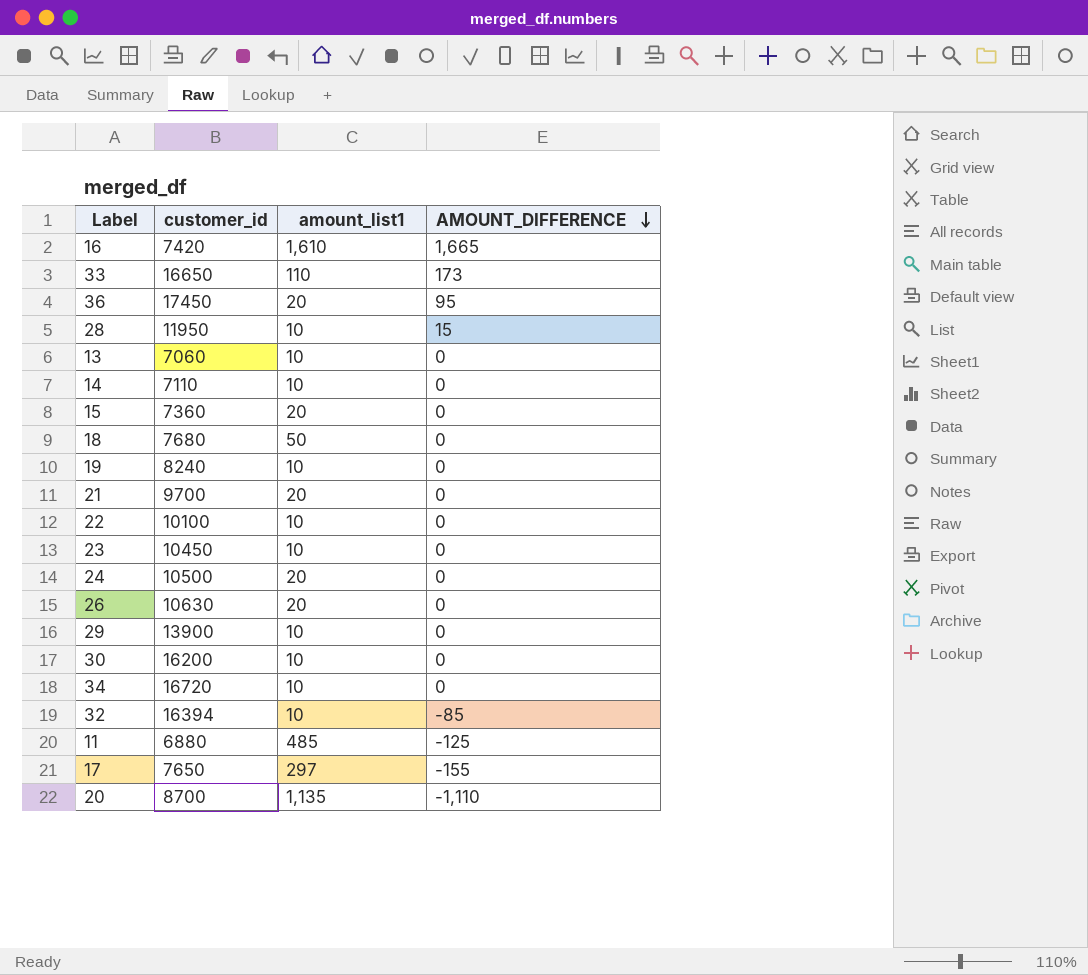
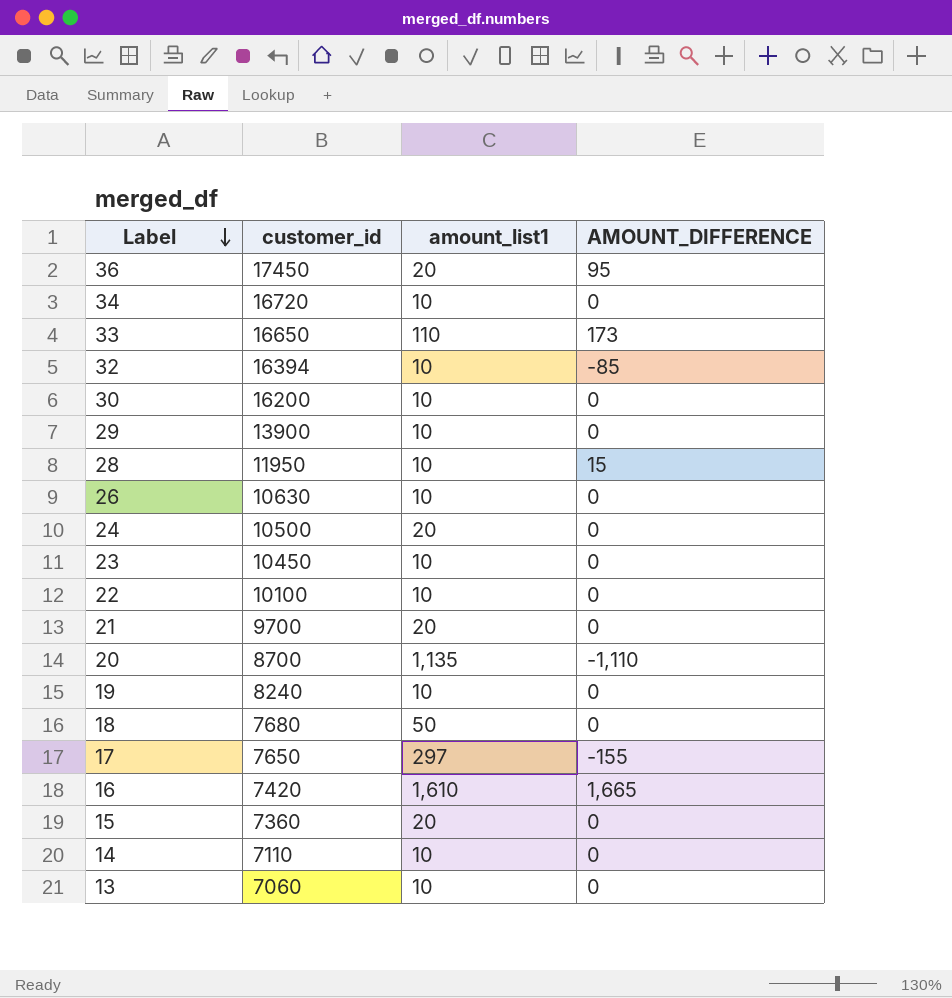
row order: AMOUNT_DIFFERENCE descending -> Label descending
row 11: 6880 | 485 | -125 -> none
26 | amount_list1: 20 -> 10

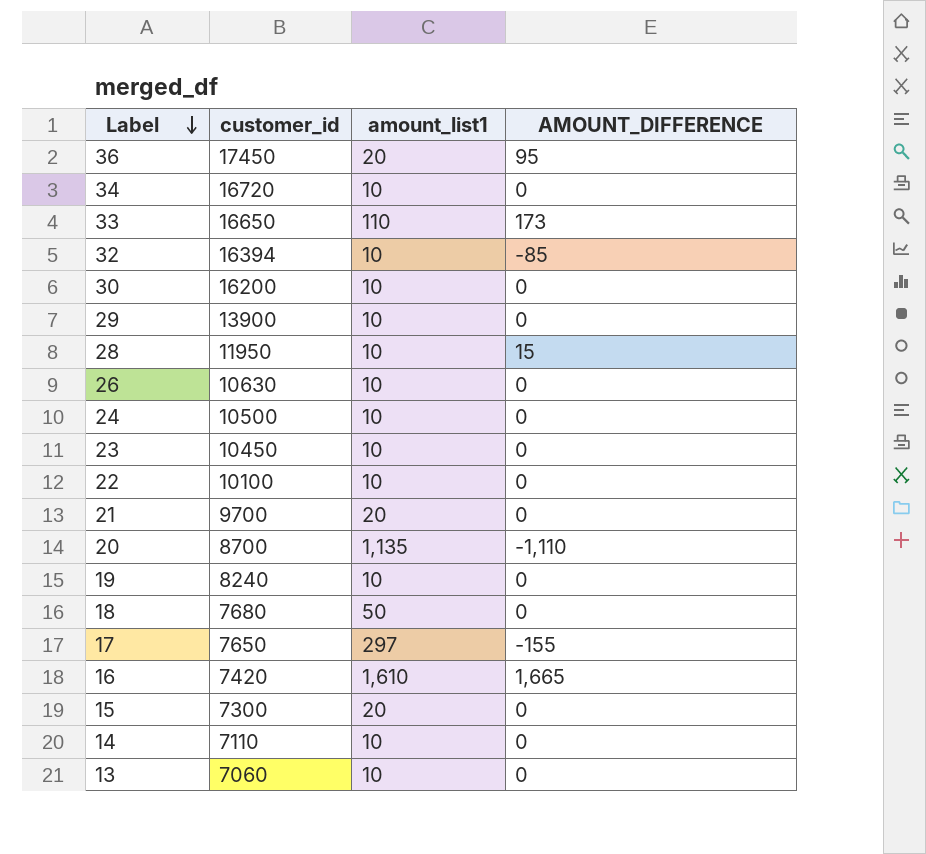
24 | amount_list1: 20 -> 10
15 | customer_id: 7360 -> 7300

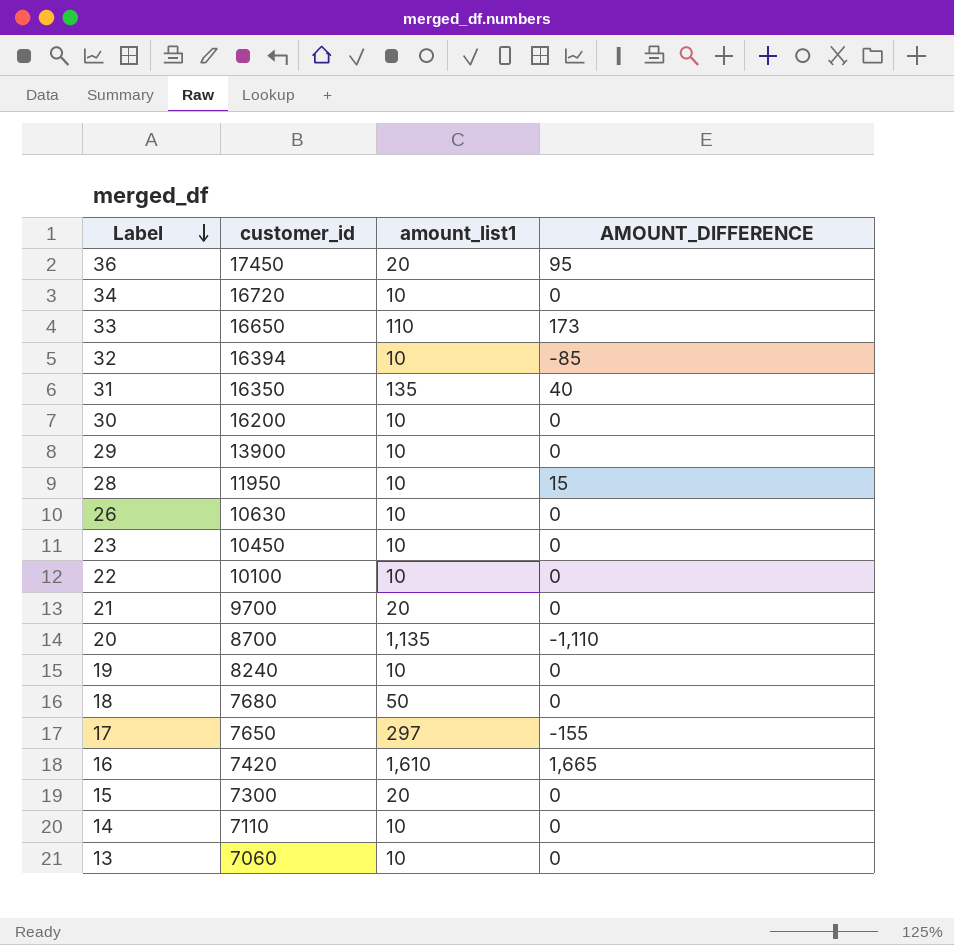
row 24: 10500 | 10 | 0 -> none
row 31: none -> 16350 | 135 | 40

